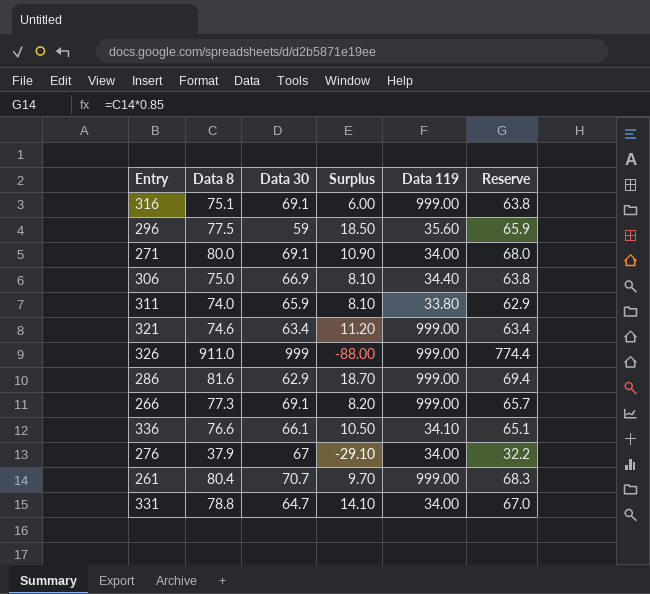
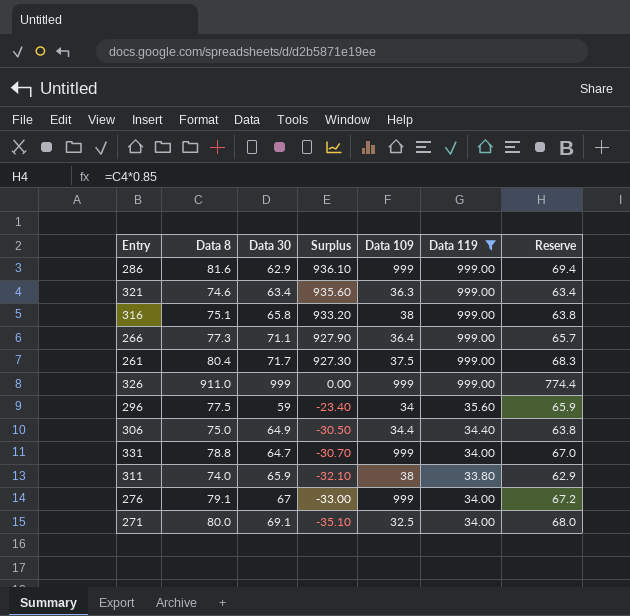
filter: none -> Data 119 != 34.10
row order: none -> Surplus descending
column Surplus | formula: [Data 8] - [Data 30] -> [Data 119] - [Data 30]
column Data 109 | position: none -> 5
316 | Data 30: 69.1 -> 65.8
266 | Data 30: 69.1 -> 71.1
261 | Data 30: 70.7 -> 71.7
306 | Data 30: 66.9 -> 64.9
276 | Data 8: 37.9 -> 79.1
276 | Reserve: 32.2 -> 67.2

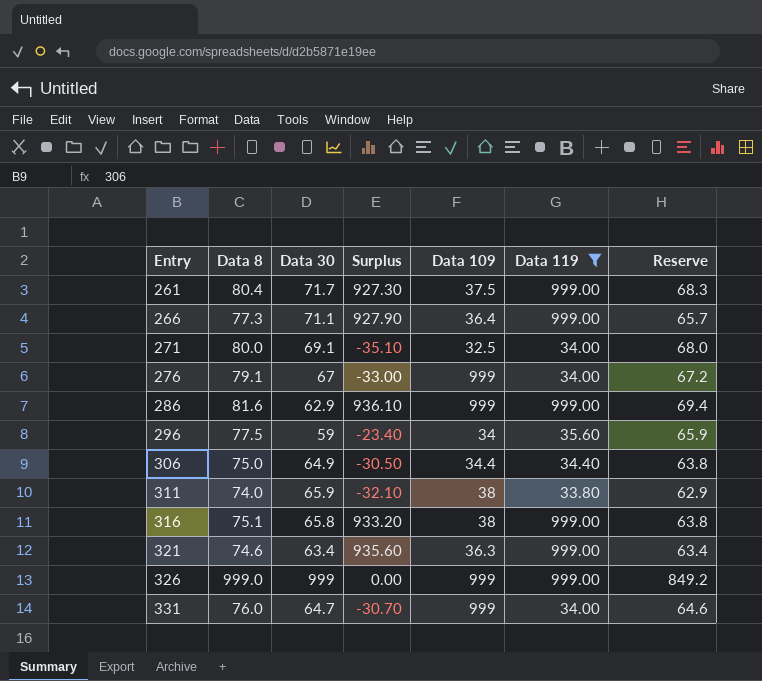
row order: Surplus descending -> Entry ascending
326 | Data 8: 911.0 -> 999.0
326 | Reserve: 774.4 -> 849.2
331 | Data 8: 78.8 -> 76.0
331 | Reserve: 67.0 -> 64.6

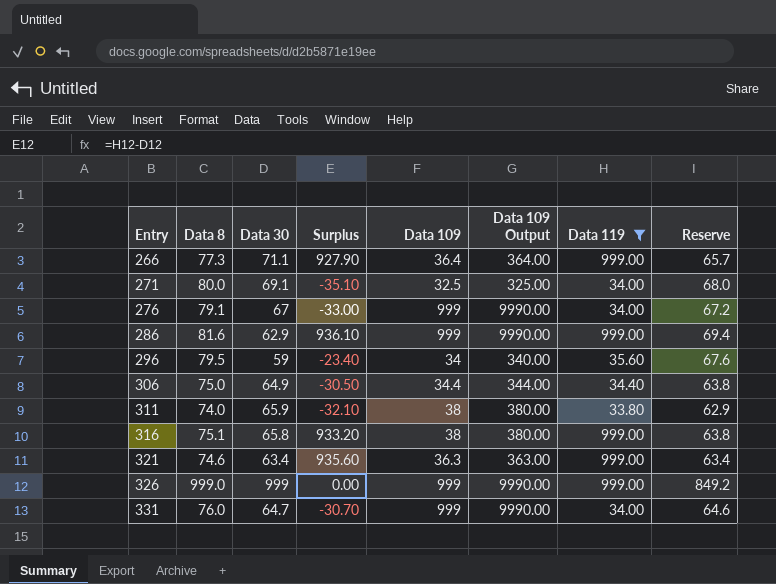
column Data 109 Output | formula: none -> [Data 109] * 10
row 261: 80.4 | 71.7 | 927.30 | 37.5 | 999.00 | 68.3 -> none
296 | Data 8: 77.5 -> 79.5
296 | Reserve: 65.9 -> 67.6

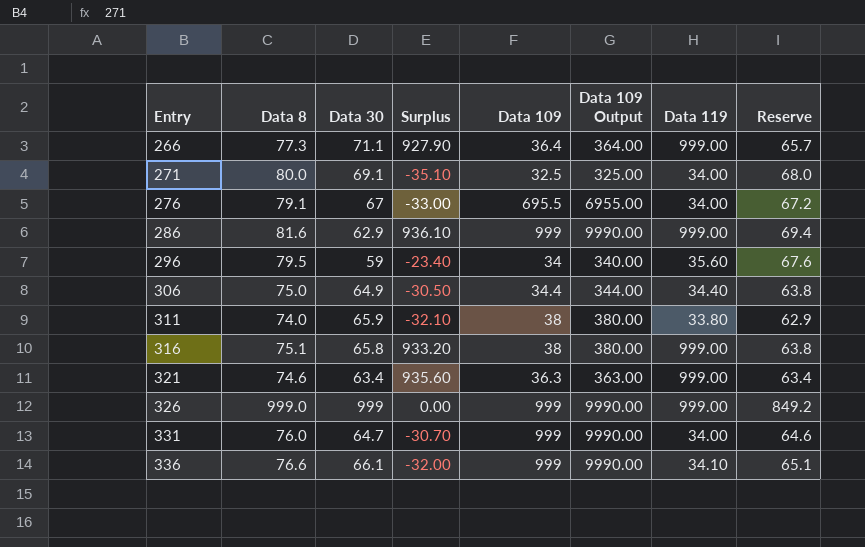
filter: Data 119 != 34.10 -> none
276 | Data 109: 999 -> 695.5
276 | Data 109 Output: 9990.00 -> 6955.00

